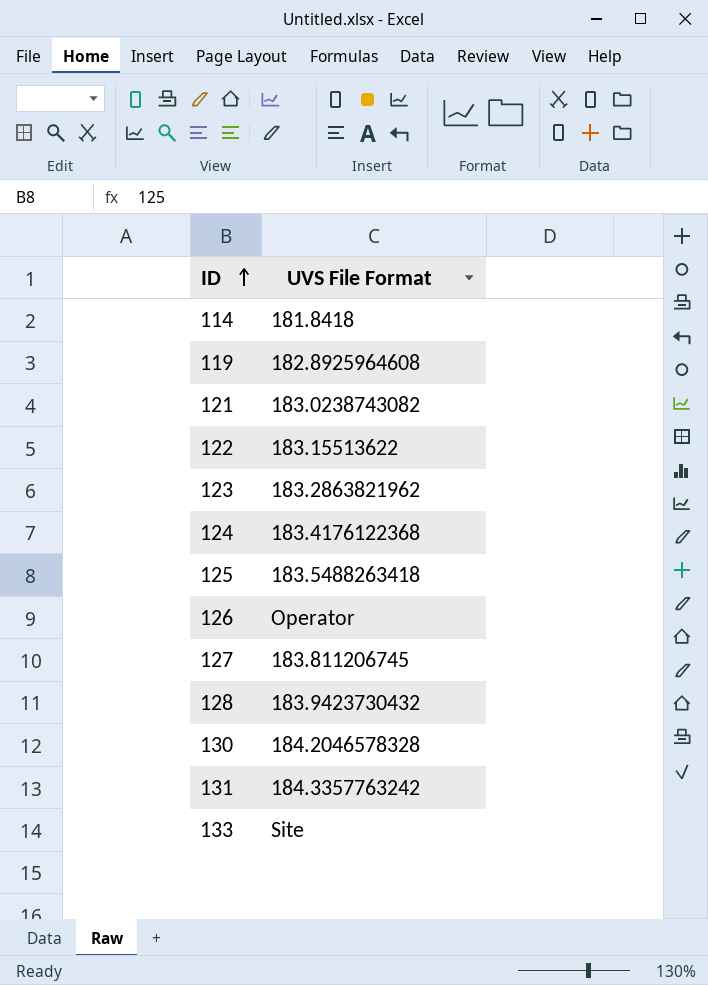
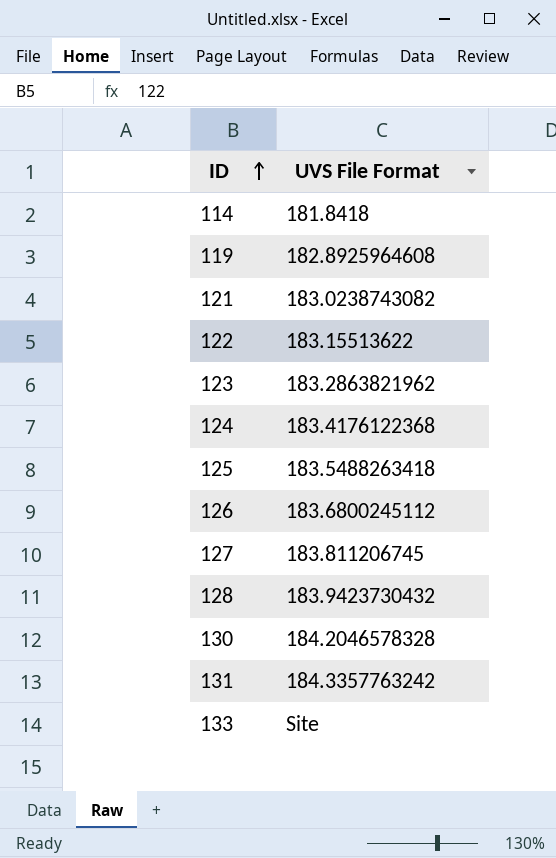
126 | UVS File Format: Operator -> 183.6800245112

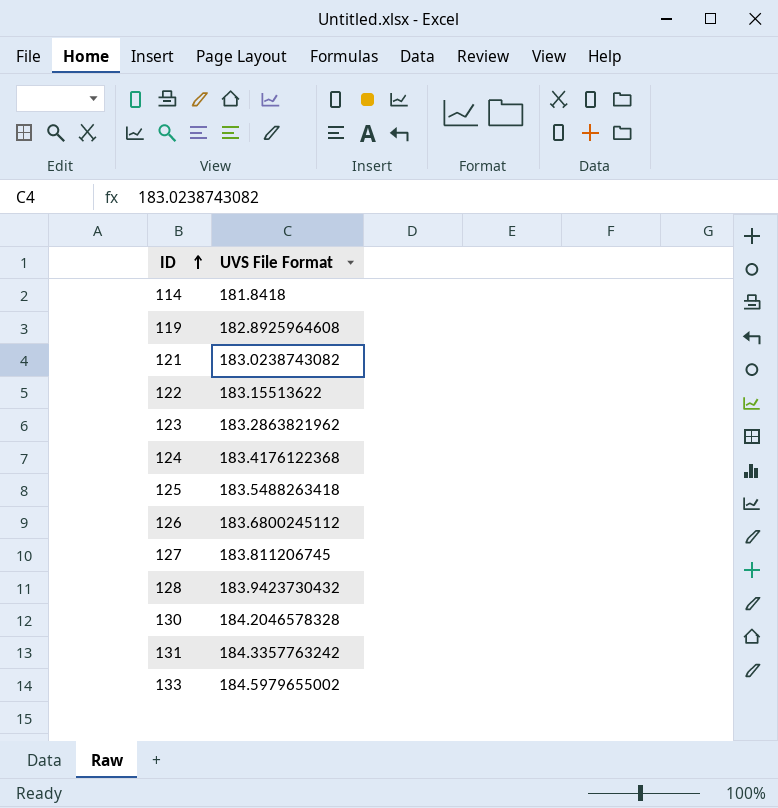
133 | UVS File Format: Site -> 184.5979655002

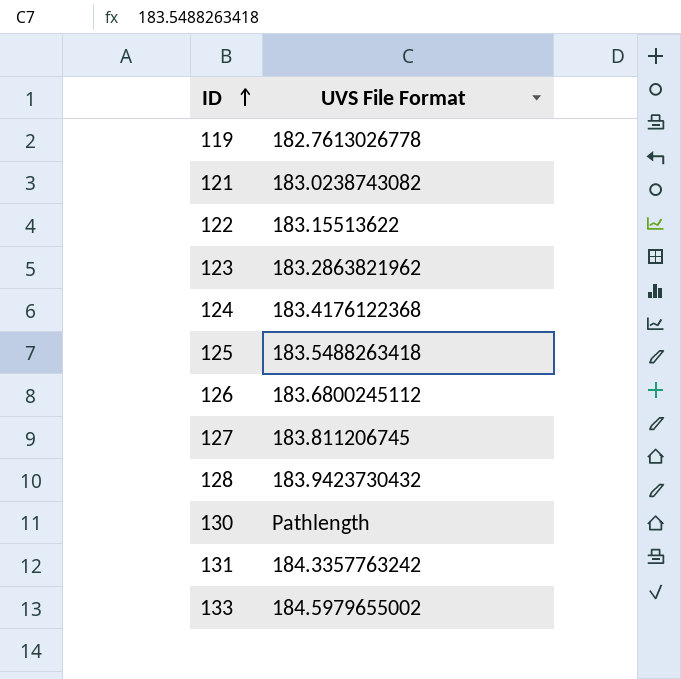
row 114: 181.8418 -> none
119 | UVS File Format: 182.8925964608 -> 182.7613026778
130 | UVS File Format: 184.2046578328 -> Pathlength

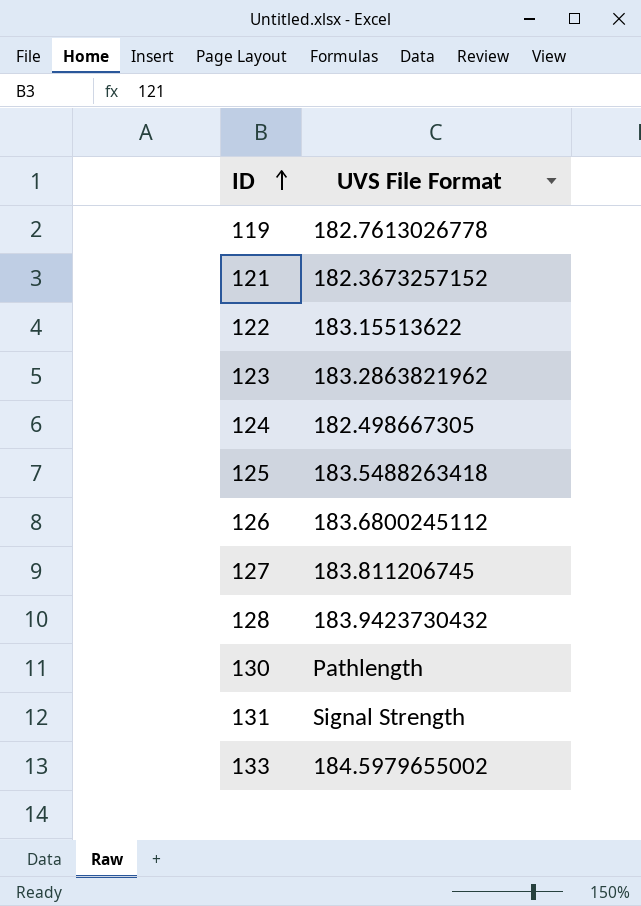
121 | UVS File Format: 183.0238743082 -> 182.3673257152
124 | UVS File Format: 183.4176122368 -> 182.498667305
131 | UVS File Format: 184.3357763242 -> Signal Strength

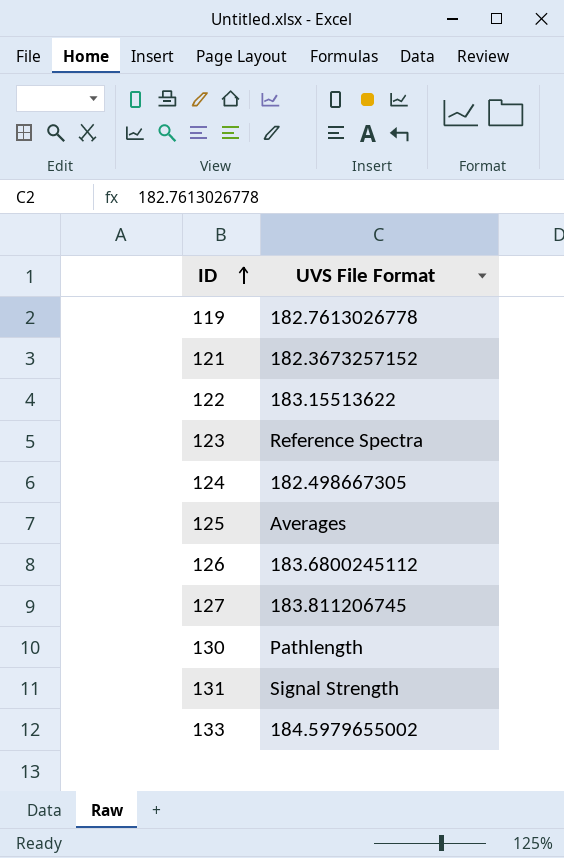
row 128: 183.9423730432 -> none
123 | UVS File Format: 183.2863821962 -> Reference Spectra
125 | UVS File Format: 183.5488263418 -> Averages

